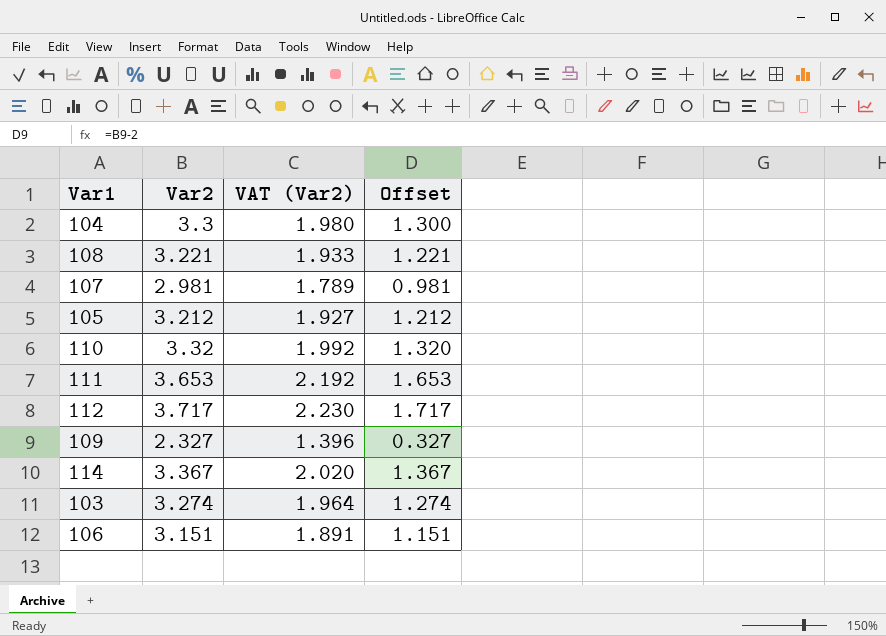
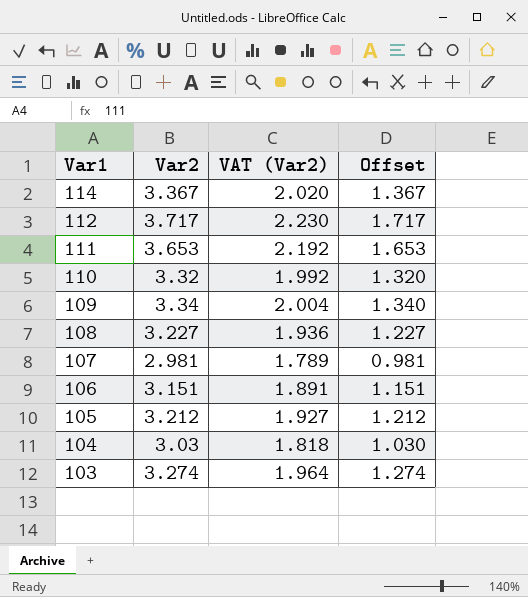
row order: none -> Var1 descending
109 | Var2: 2.327 -> 3.34
109 | VAT (Var2): 1.396 -> 2.004
109 | Offset: 0.327 -> 1.340
108 | Var2: 3.221 -> 3.227
108 | VAT (Var2): 1.933 -> 1.936
108 | Offset: 1.221 -> 1.227
104 | Var2: 3.3 -> 3.03
104 | VAT (Var2): 1.980 -> 1.818
104 | Offset: 1.300 -> 1.030

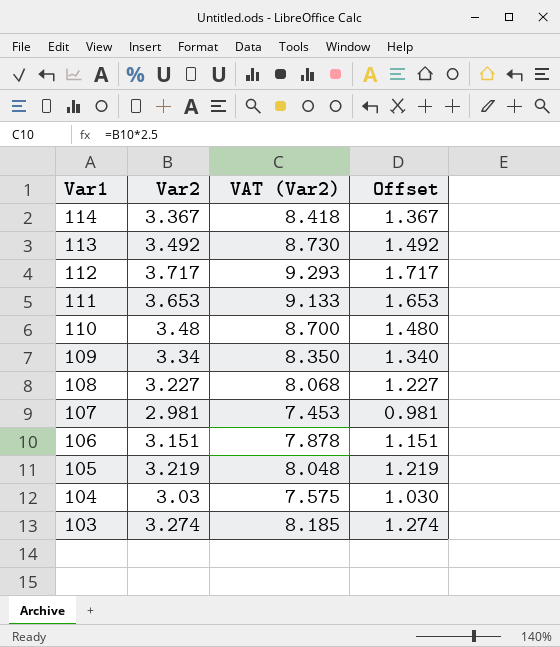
column VAT (Var2) | formula: [Var2] * 0.6 -> [Var2] * 2.5
row 113: none -> 3.492 | 8.730 | 1.492
110 | Var2: 3.32 -> 3.48
110 | Offset: 1.320 -> 1.480
105 | Var2: 3.212 -> 3.219
105 | Offset: 1.212 -> 1.219

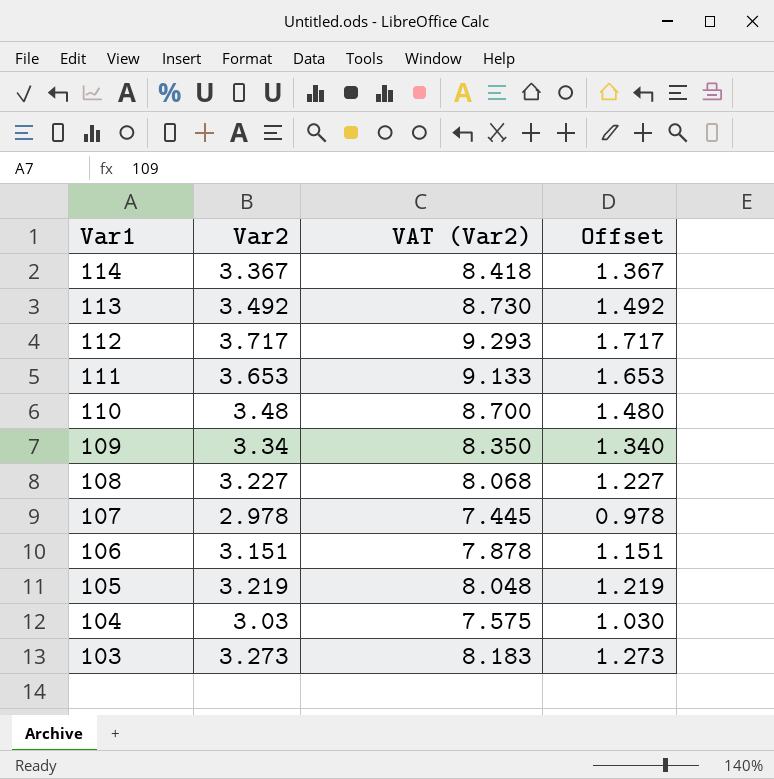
107 | Var2: 2.981 -> 2.978
107 | VAT (Var2): 7.453 -> 7.445
107 | Offset: 0.981 -> 0.978
103 | Var2: 3.274 -> 3.273
103 | VAT (Var2): 8.185 -> 8.183
103 | Offset: 1.274 -> 1.273

